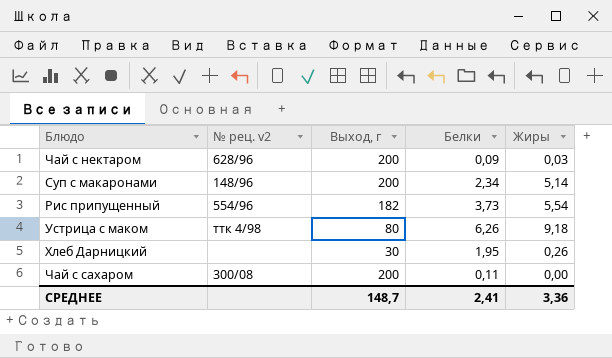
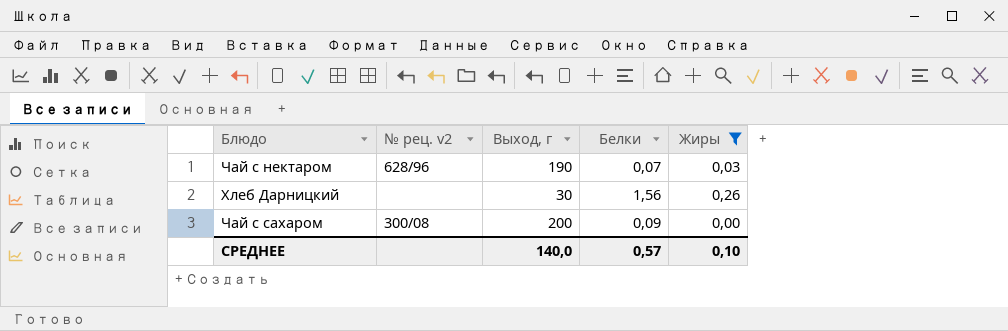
filter: none -> Жиры <= 0,26
Чай с нектаром | Выход, г: 200 -> 190
Чай с нектаром | Белки: 0,09 -> 0,07
Хлеб Дарницкий | Белки: 1,95 -> 1,56
Чай с сахаром | Белки: 0,11 -> 0,09
СРЕДНЕЕ | Выход, г: 148,7 -> 140,0
СРЕДНЕЕ | Белки: 2,41 -> 0,57
СРЕДНЕЕ | Жиры: 3,36 -> 0,10

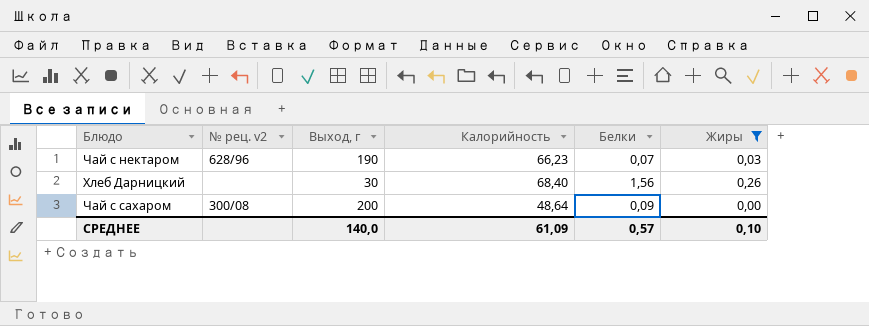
column Калорийность | position: none -> 4

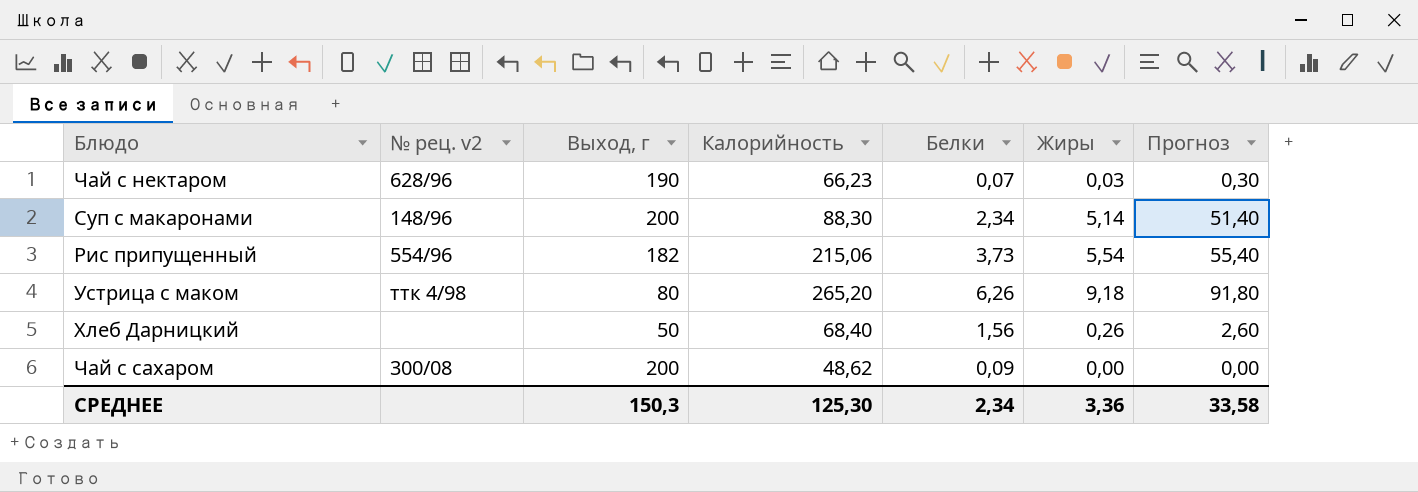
filter: Жиры <= 0,26 -> none
column Прогноз | formula: none -> [Жиры] * 10
Хлеб Дарницкий | Выход, г: 30 -> 50
Чай с сахаром | Калорийность: 48,64 -> 48,62
СРЕДНЕЕ | Выход, г: 140,0 -> 150,3
СРЕДНЕЕ | Калорийность: 61,09 -> 125,30
СРЕДНЕЕ | Белки: 0,57 -> 2,34
СРЕДНЕЕ | Жиры: 0,10 -> 3,36

